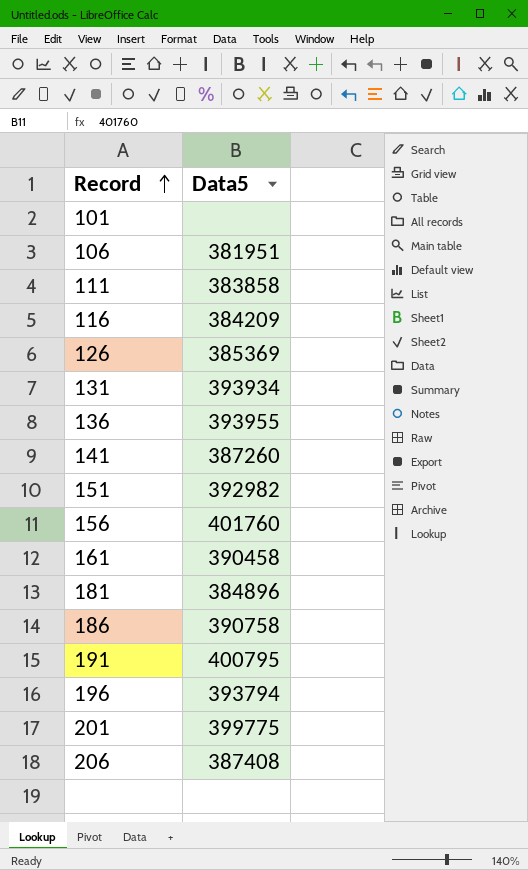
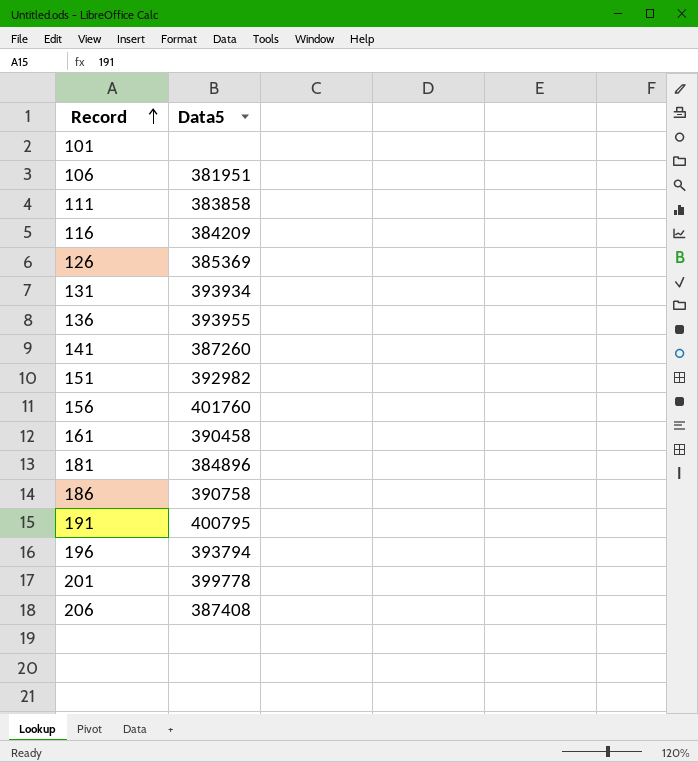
201 | Data5: 399775 -> 399778

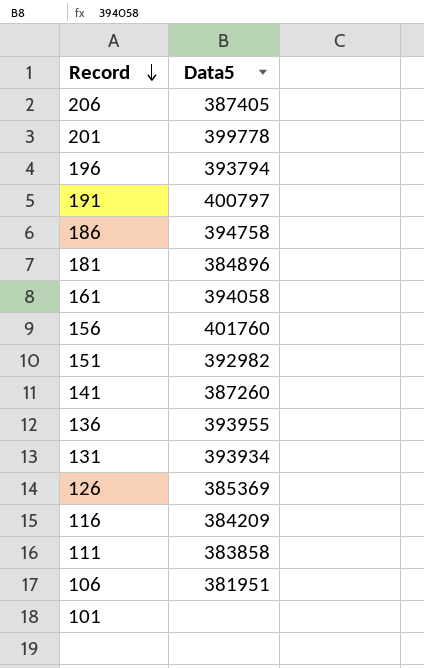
row order: Record ascending -> Record descending
206 | Data5: 387408 -> 387405
191 | Data5: 400795 -> 400797
186 | Data5: 390758 -> 394758
161 | Data5: 390458 -> 394058

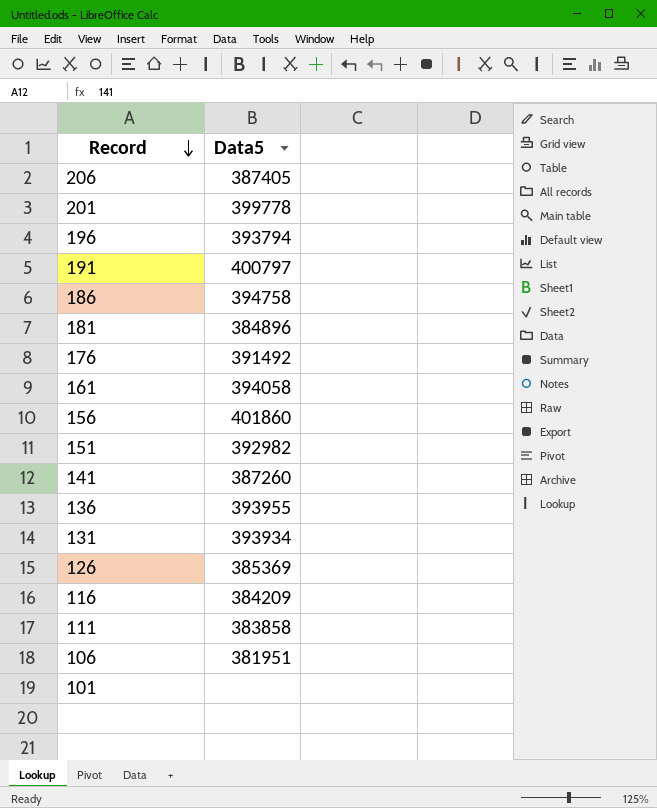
row 176: none -> 391492
156 | Data5: 401760 -> 401860

